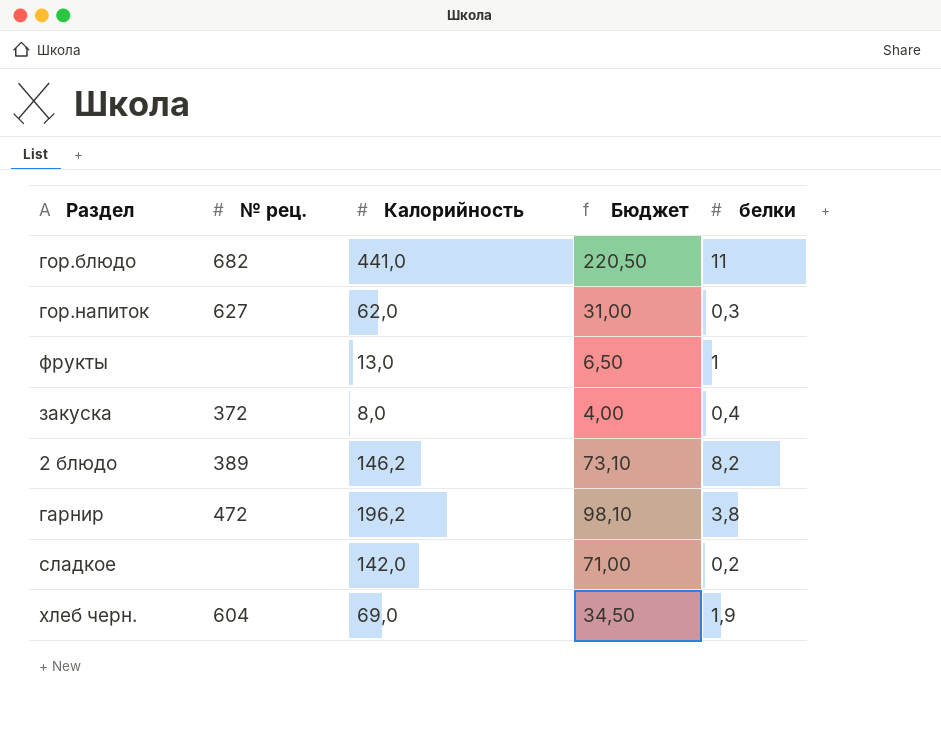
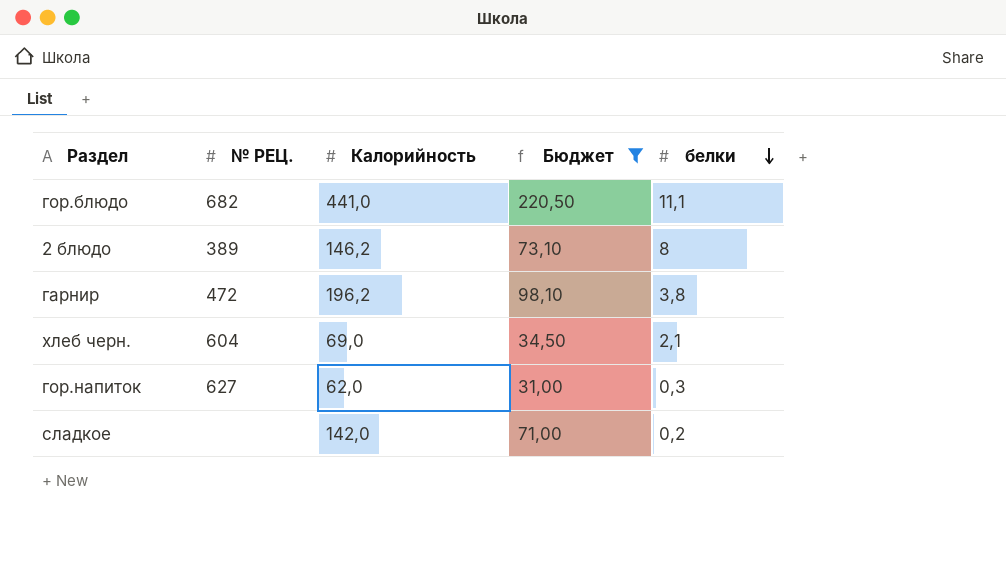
filter: none -> Бюджет >= 31,00
row order: none -> белки descending
column name: № рец. -> № РЕЦ.
гор.блюдо | белки: 11 -> 11,1
2 блюдо | белки: 8,2 -> 8
хлеб черн. | белки: 1,9 -> 2,1

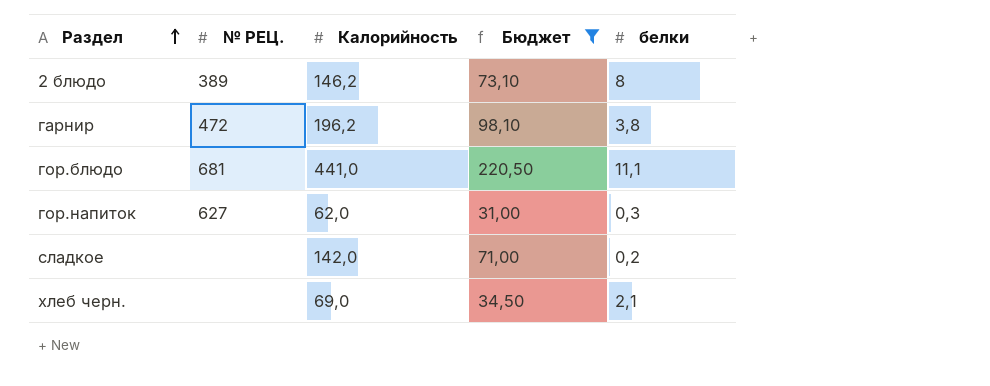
row order: белки descending -> Раздел ascending
гор.блюдо | № РЕЦ.: 682 -> 681
хлеб черн. | № РЕЦ.: 604 -> none

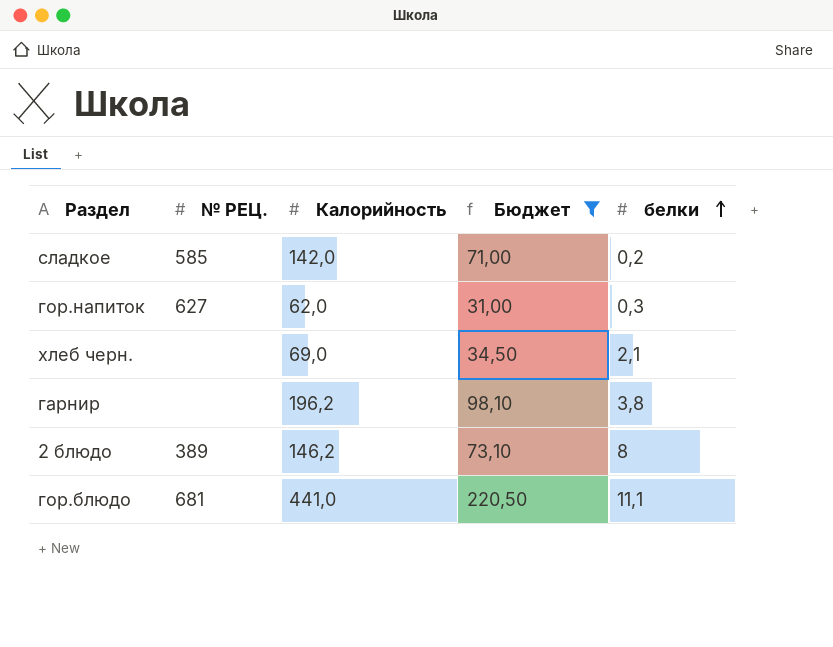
row order: Раздел ascending -> белки ascending
сладкое | № РЕЦ.: none -> 585
гарнир | № РЕЦ.: 472 -> none

